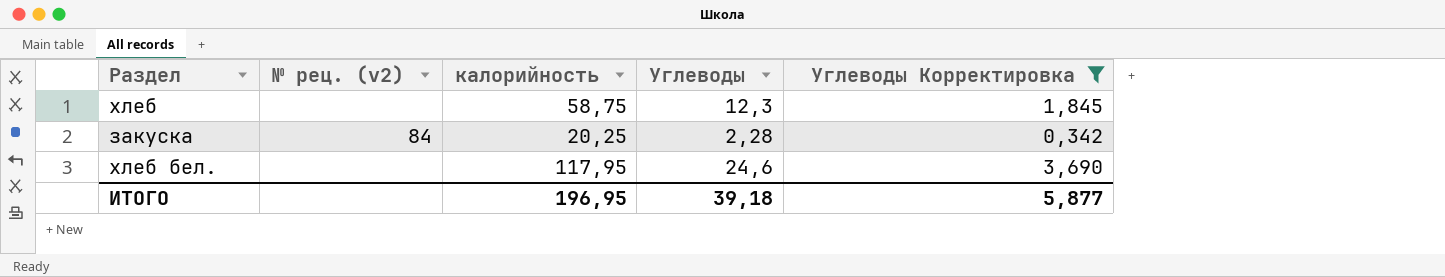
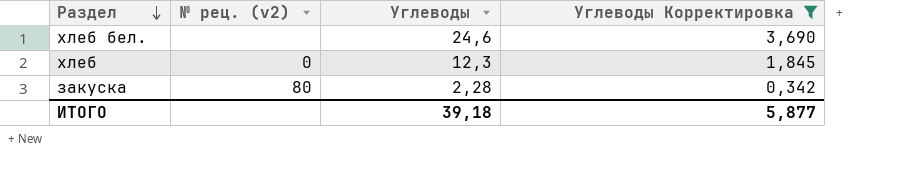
row order: none -> Раздел descending
column калорийность | position: 3 -> none
хлеб | № рец. (v2): none -> 0
закуска | № рец. (v2): 84 -> 80

